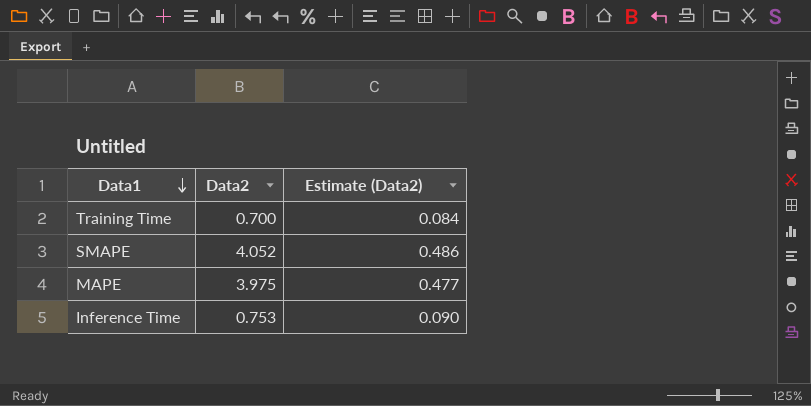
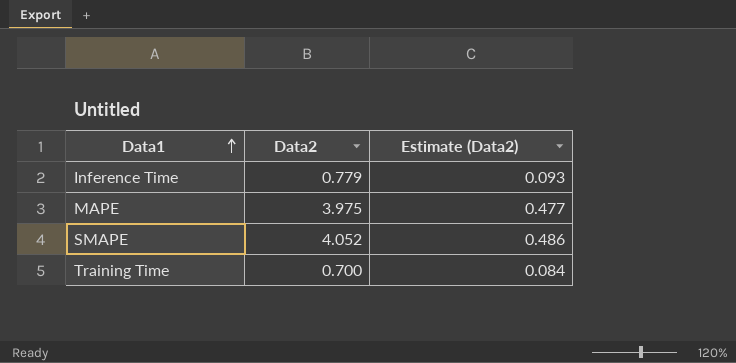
row order: Data1 descending -> Data1 ascending
Inference Time | Data2: 0.753 -> 0.779
Inference Time | Estimate (Data2): 0.090 -> 0.093

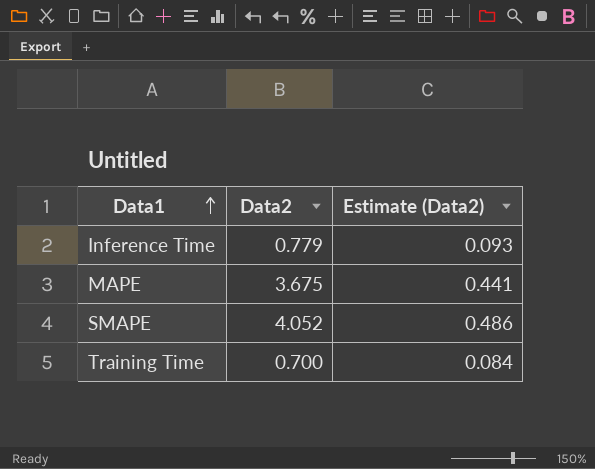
MAPE | Data2: 3.975 -> 3.675
MAPE | Estimate (Data2): 0.477 -> 0.441

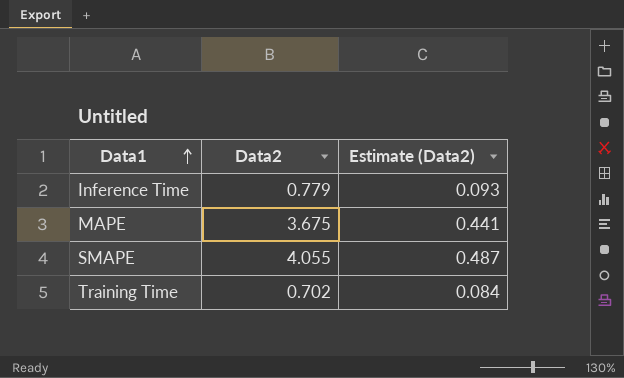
SMAPE | Data2: 4.052 -> 4.055
SMAPE | Estimate (Data2): 0.486 -> 0.487
Training Time | Data2: 0.700 -> 0.702

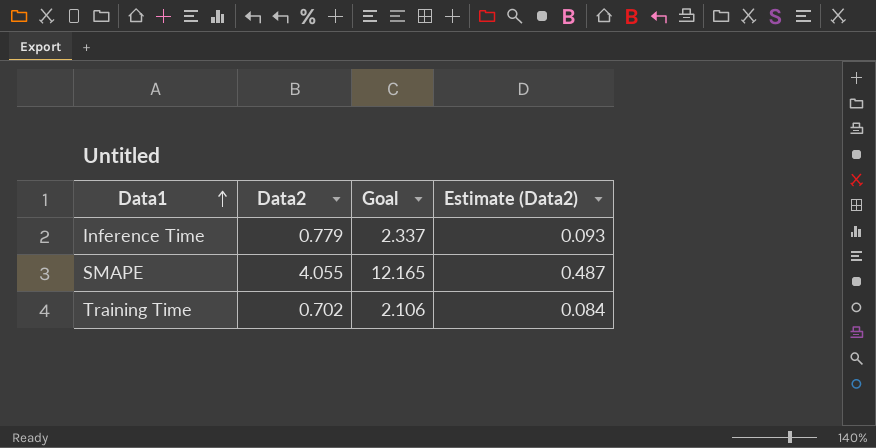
column Goal | formula: none -> [Data2] * 3
row MAPE: 3.675 | 0.441 -> none

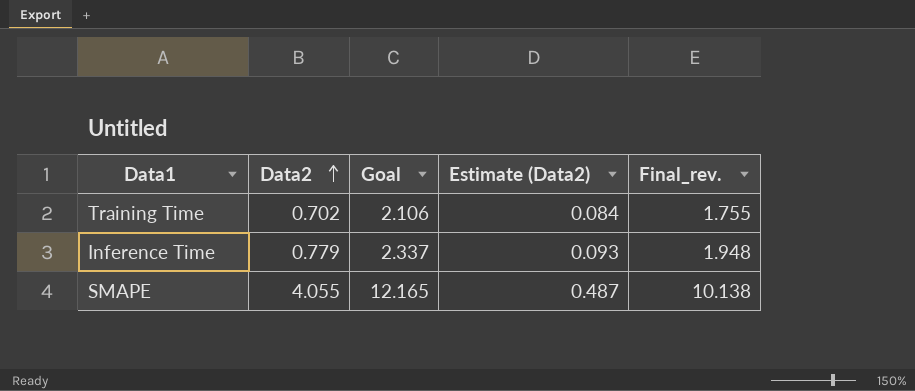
row order: Data1 ascending -> Data2 ascending
column Final_rev. | formula: none -> [Data2] * 2.5

